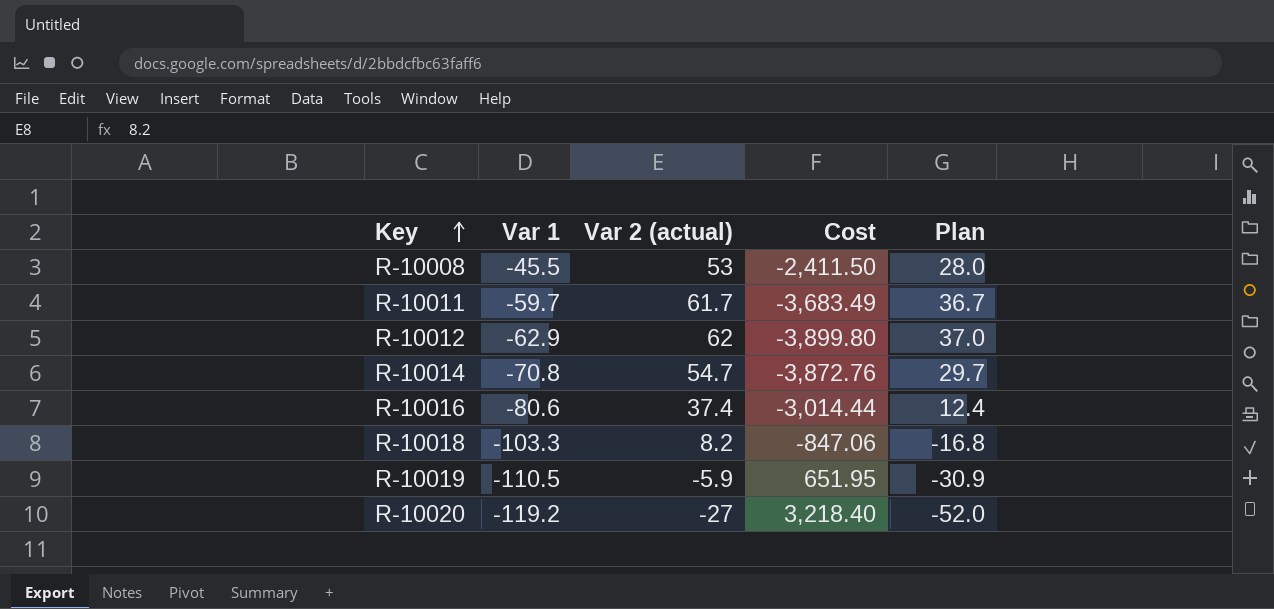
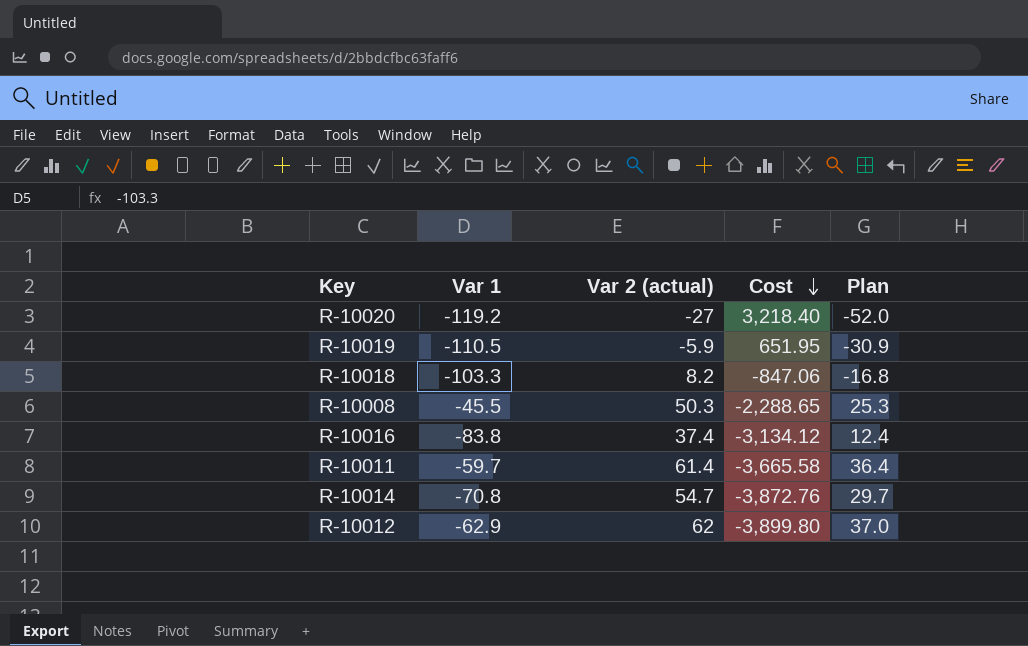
row order: Key ascending -> Cost descending
R-10008 | Var 2 (actual): 53 -> 50.3
R-10008 | Cost: -2,411.50 -> -2,288.65
R-10008 | Plan: 28.0 -> 25.3
R-10016 | Var 1: -80.6 -> -83.8
R-10016 | Cost: -3,014.44 -> -3,134.12
R-10011 | Var 2 (actual): 61.7 -> 61.4
R-10011 | Cost: -3,683.49 -> -3,665.58
R-10011 | Plan: 36.7 -> 36.4

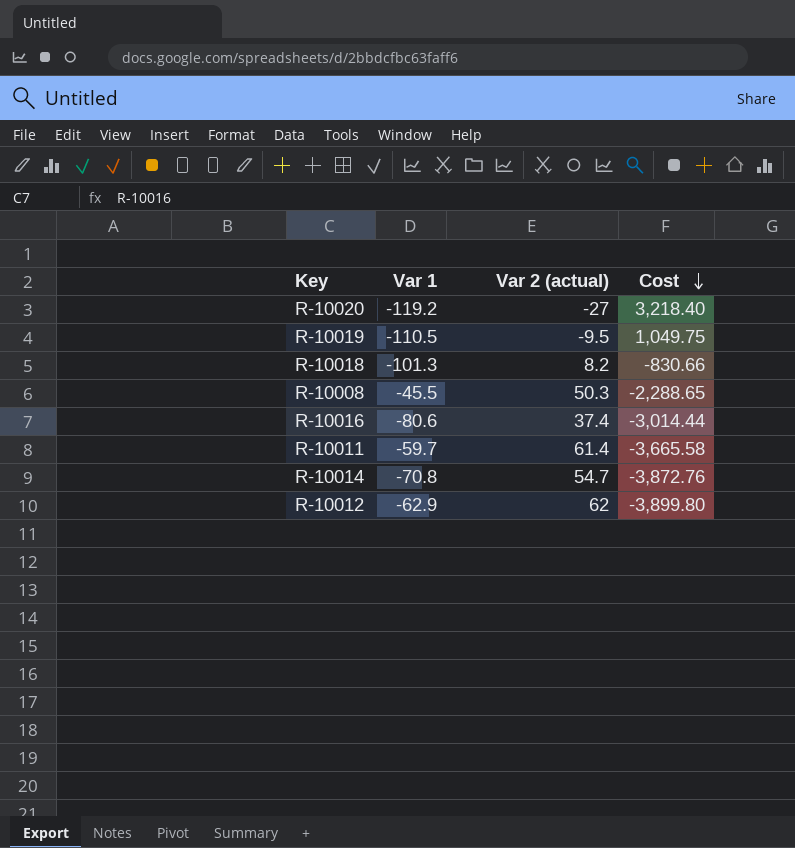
column Plan | formula: [Var 2 (actual)] - 25 -> none
R-10019 | Var 2 (actual): -5.9 -> -9.5
R-10019 | Cost: 651.95 -> 1,049.75
R-10018 | Var 1: -103.3 -> -101.3
R-10018 | Cost: -847.06 -> -830.66
R-10016 | Var 1: -83.8 -> -80.6
R-10016 | Cost: -3,134.12 -> -3,014.44

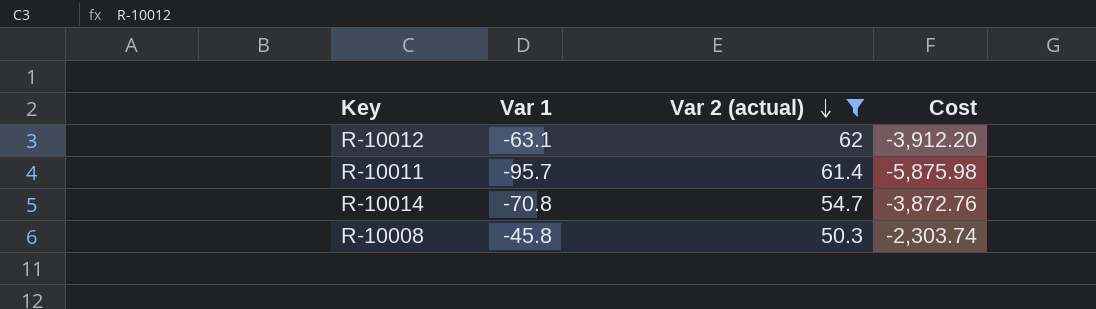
filter: none -> Var 2 (actual) >= 50.3
row order: Cost descending -> Var 2 (actual) descending
R-10012 | Var 1: -62.9 -> -63.1
R-10012 | Cost: -3,899.80 -> -3,912.20
R-10011 | Var 1: -59.7 -> -95.7
R-10011 | Cost: -3,665.58 -> -5,875.98
R-10008 | Var 1: -45.5 -> -45.8
R-10008 | Cost: -2,288.65 -> -2,303.74

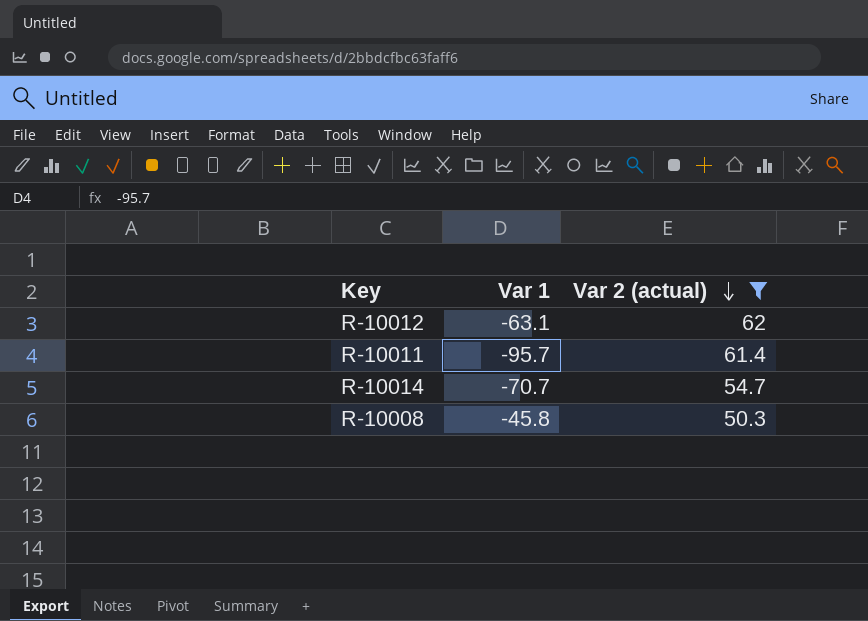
column Cost | formula: [Var 1] * [Var 2 (actual)] -> none
R-10014 | Var 1: -70.8 -> -70.7

